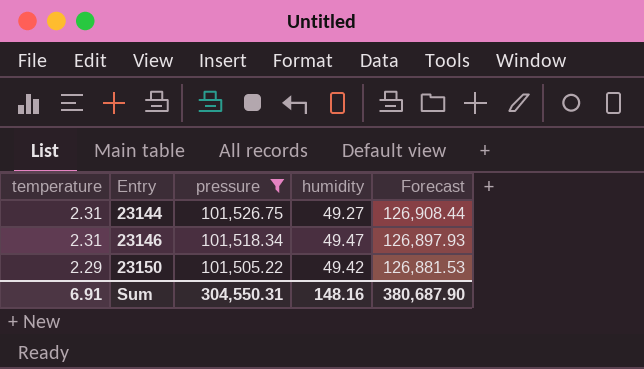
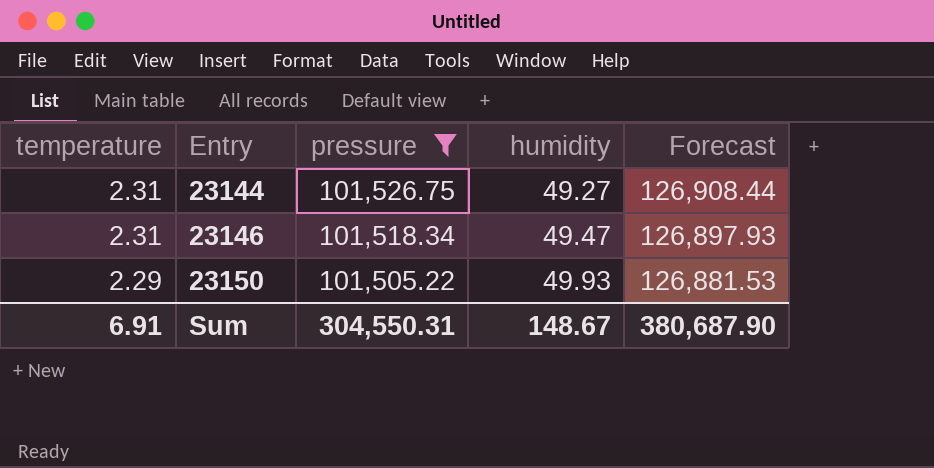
23150 | humidity: 49.42 -> 49.93
Sum | humidity: 148.16 -> 148.67

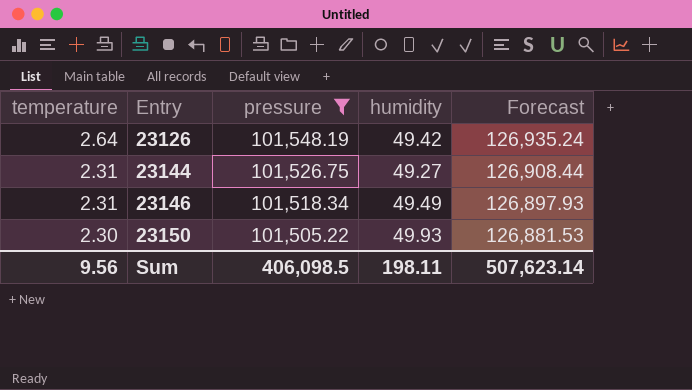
row 23126: none -> 2.64 | 101,548.19 | 49.42 | 126,935.24
23146 | humidity: 49.47 -> 49.49
23150 | temperature: 2.29 -> 2.30
Sum | temperature: 6.91 -> 9.56
Sum | pressure: 304,550.31 -> 406,098.5
Sum | humidity: 148.67 -> 198.11
Sum | Forecast: 380,687.90 -> 507,623.14

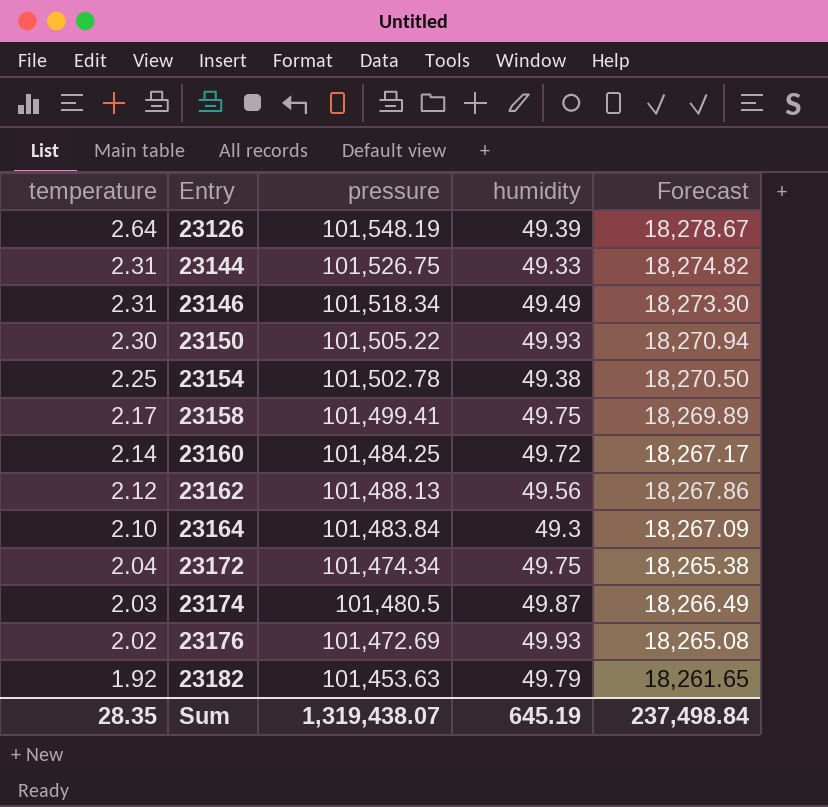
filter: pressure >= 101,505.22 -> none
column Forecast | formula: [pressure] * 1.25 -> [pressure] * 0.18
23126 | humidity: 49.42 -> 49.39
23144 | humidity: 49.27 -> 49.33
Sum | temperature: 9.56 -> 28.35
Sum | pressure: 406,098.5 -> 1,319,438.07
Sum | humidity: 198.11 -> 645.19
Sum | Forecast: 507,623.14 -> 237,498.84

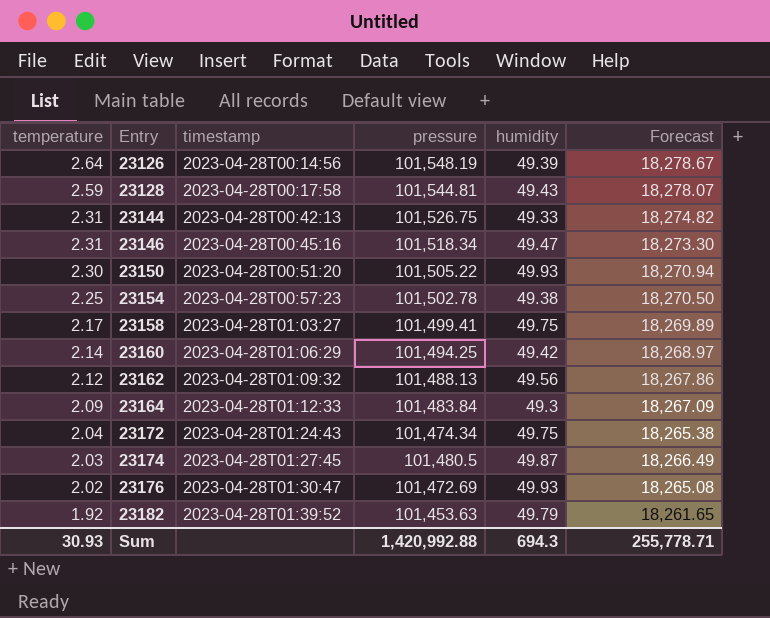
column timestamp | position: none -> 3
row 23128: none -> 2.59 | 2023-04-28T00:17:58 | 101,544.81 | 49.43 | 18,278.07
23146 | humidity: 49.49 -> 49.47
23160 | pressure: 101,484.25 -> 101,494.25
23160 | humidity: 49.72 -> 49.42
23160 | Forecast: 18,267.17 -> 18,268.97
23164 | temperature: 2.10 -> 2.09
Sum | temperature: 28.35 -> 30.93
Sum | pressure: 1,319,438.07 -> 1,420,992.88
Sum | humidity: 645.19 -> 694.3
Sum | Forecast: 237,498.84 -> 255,778.71

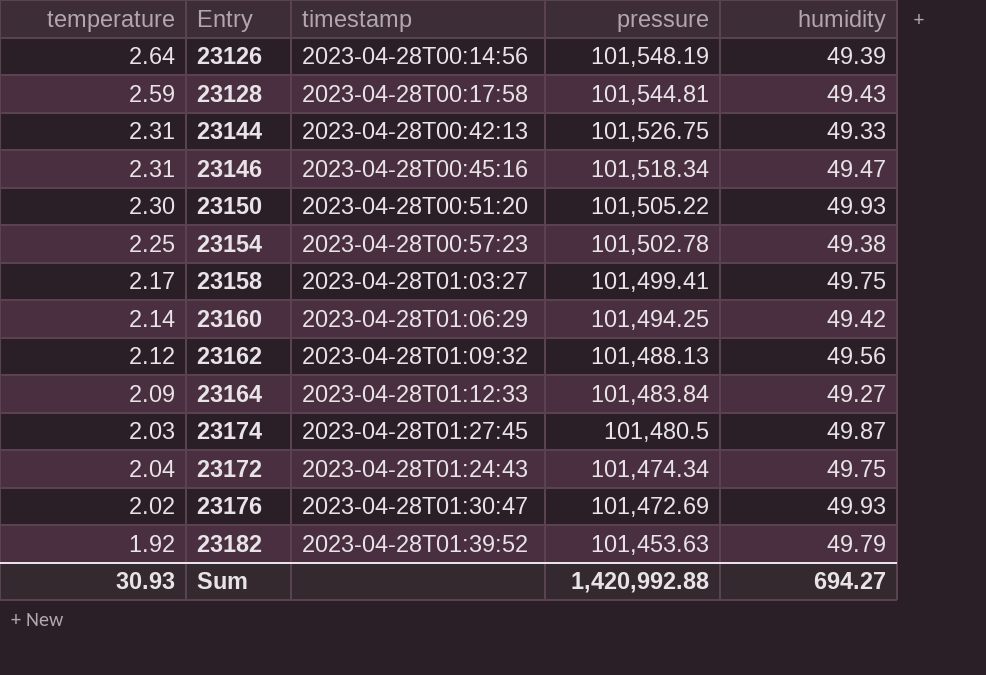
row order: temperature descending -> pressure descending
column Forecast | formula: [pressure] * 0.18 -> none
23164 | humidity: 49.3 -> 49.27
Sum | humidity: 694.3 -> 694.27

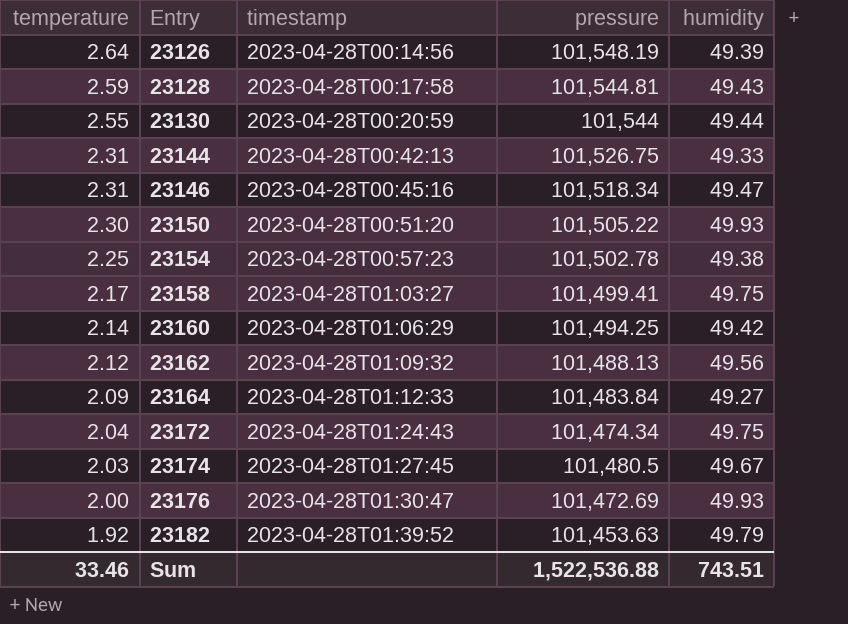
row order: pressure descending -> temperature descending
row 23130: none -> 2.55 | 2023-04-28T00:20:59 | 101,544 | 49.44
23174 | humidity: 49.87 -> 49.67
23176 | temperature: 2.02 -> 2.00
Sum | temperature: 30.93 -> 33.46
Sum | pressure: 1,420,992.88 -> 1,522,536.88
Sum | humidity: 694.27 -> 743.51

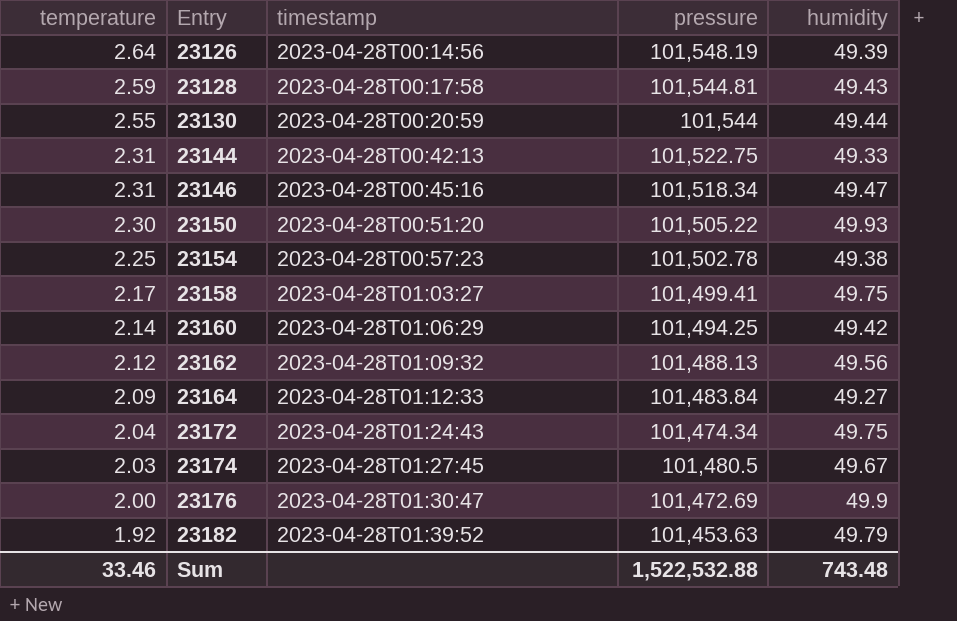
23144 | pressure: 101,526.75 -> 101,522.75
23176 | humidity: 49.93 -> 49.9
Sum | pressure: 1,522,536.88 -> 1,522,532.88
Sum | humidity: 743.51 -> 743.48

